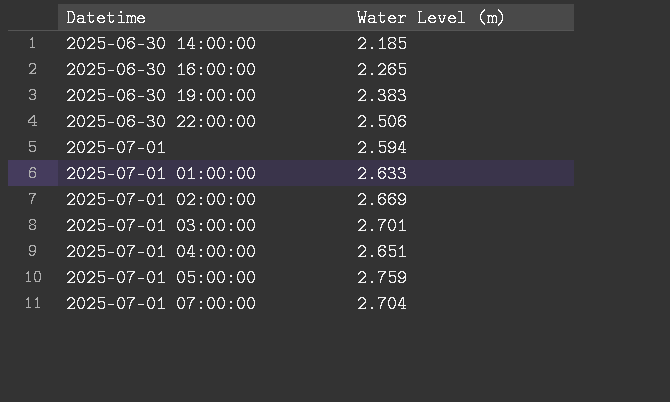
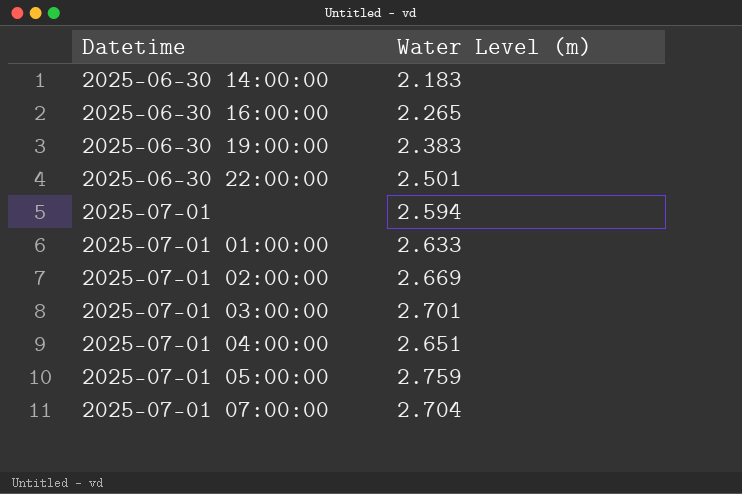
2025-06-30 14:00:00 | Water Level (m): 2.185 -> 2.183
2025-06-30 22:00:00 | Water Level (m): 2.506 -> 2.501

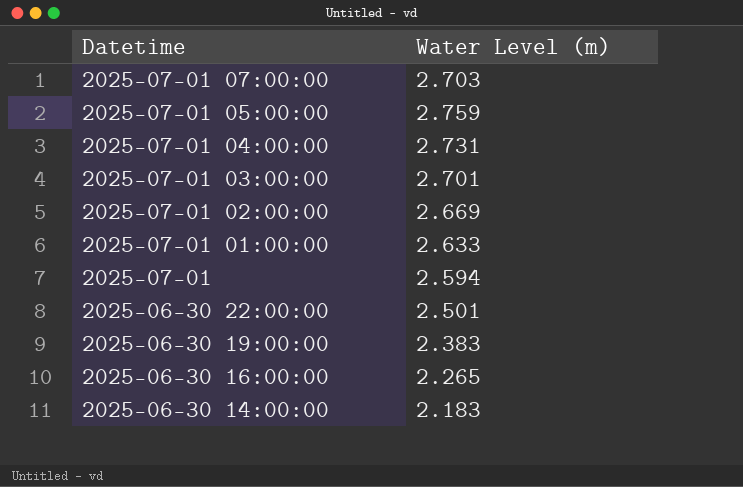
row order: Datetime ascending -> Datetime descending
2025-07-01 07:00:00 | Water Level (m): 2.704 -> 2.703
2025-07-01 04:00:00 | Water Level (m): 2.651 -> 2.731

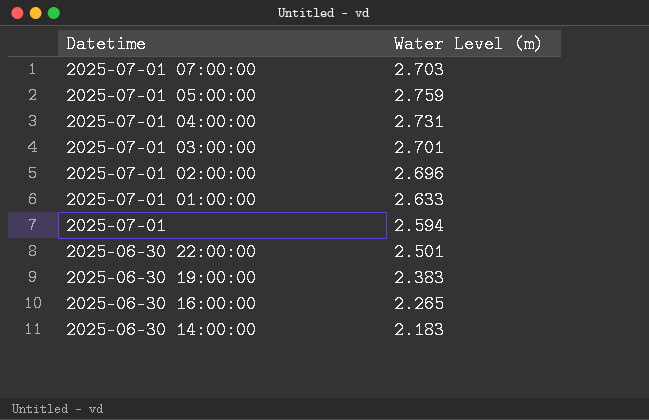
2025-07-01 02:00:00 | Water Level (m): 2.669 -> 2.696

